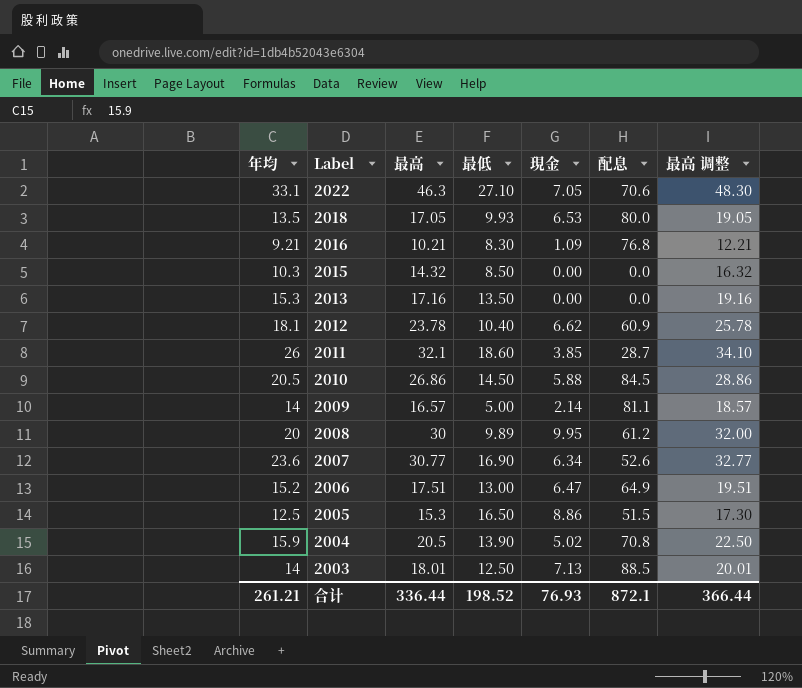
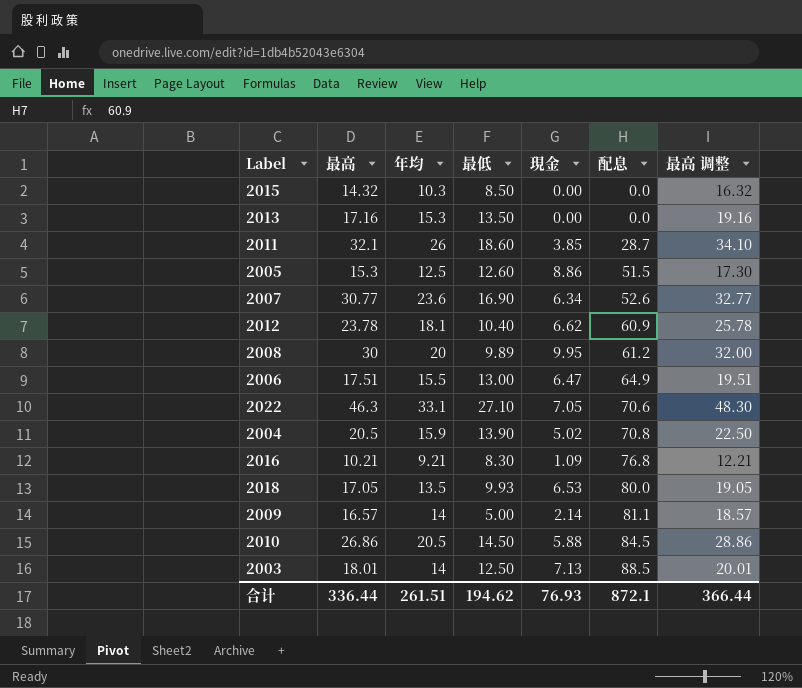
row order: Label descending -> 配息 ascending
column 年均 | position: 1 -> 3
2005 | 最低: 16.50 -> 12.60
2006 | 年均: 15.2 -> 15.5
合计 | 年均: 261.21 -> 261.51
合计 | 最低: 198.52 -> 194.62

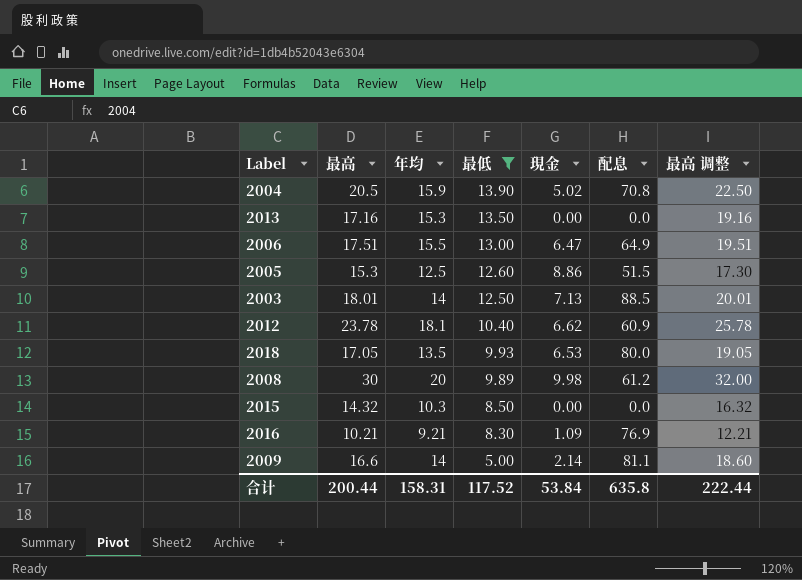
filter: none -> 最低 <= 13.90
row order: 配息 ascending -> 最低 descending
2008 | 現金: 9.95 -> 9.98
2016 | 配息: 76.8 -> 76.9
2009 | 最高: 16.57 -> 16.6
2009 | 最高 调整: 18.57 -> 18.60
合计 | 最高: 336.44 -> 200.44
合计 | 年均: 261.51 -> 158.31
合计 | 最低: 194.62 -> 117.52
合计 | 現金: 76.93 -> 53.84
合计 | 配息: 872.1 -> 635.8
合计 | 最高 调整: 366.44 -> 222.44

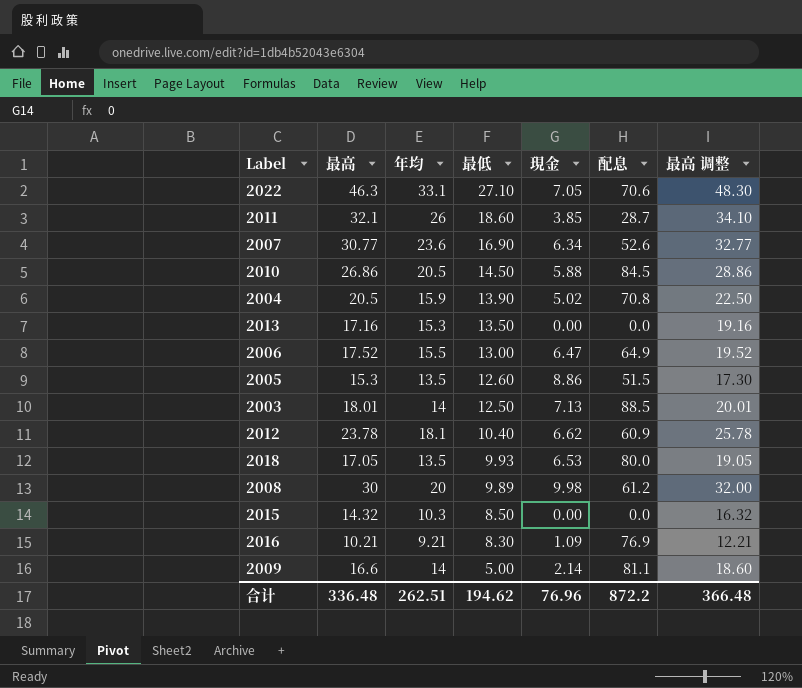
filter: 最低 <= 13.90 -> none
2006 | 最高: 17.51 -> 17.52
2006 | 最高 调整: 19.51 -> 19.52
2005 | 年均: 12.5 -> 13.5
合计 | 最高: 200.44 -> 336.48
合计 | 年均: 158.31 -> 262.51
合计 | 最低: 117.52 -> 194.62
合计 | 現金: 53.84 -> 76.96
合计 | 配息: 635.8 -> 872.2
合计 | 最高 调整: 222.44 -> 366.48

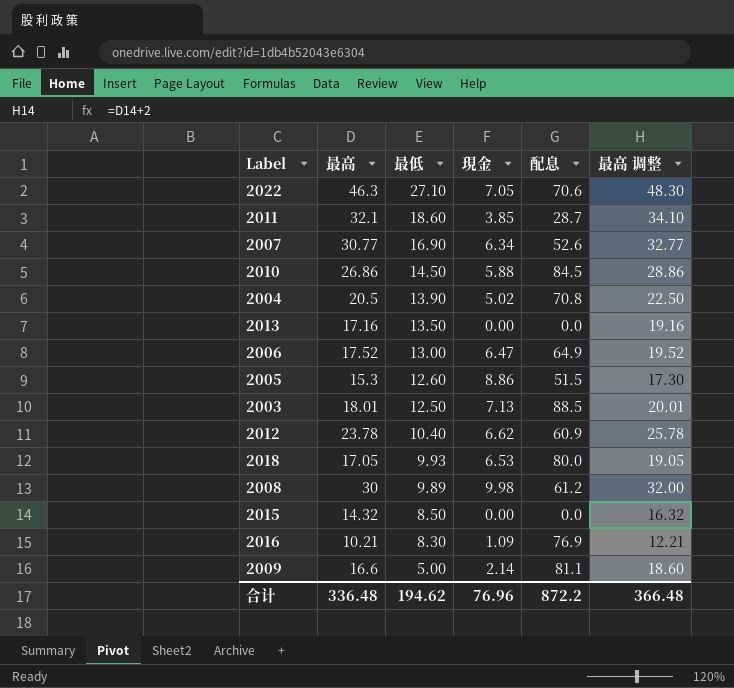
column 年均 | position: 3 -> none

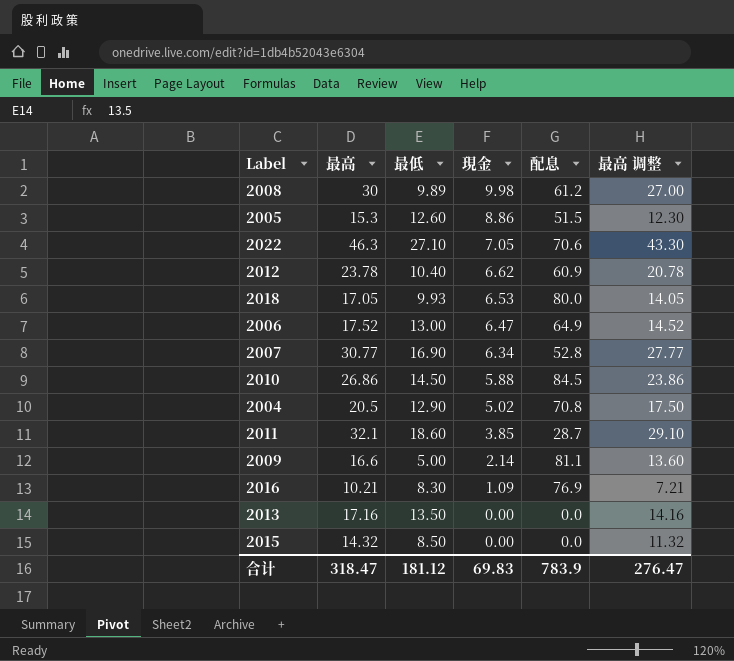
row order: 最低 descending -> 現金 descending
column 最高 调整 | formula: [最高] + 2 -> [最高] - 3
row 2003: 18.01 | 12.50 | 7.13 | 88.5 | 20.01 -> none
2007 | 配息: 52.6 -> 52.8
2004 | 最低: 13.90 -> 12.90
合计 | 最高: 336.48 -> 318.47
合计 | 最低: 194.62 -> 181.12
合计 | 現金: 76.96 -> 69.83
合计 | 配息: 872.2 -> 783.9
合计 | 最高 调整: 366.48 -> 276.47

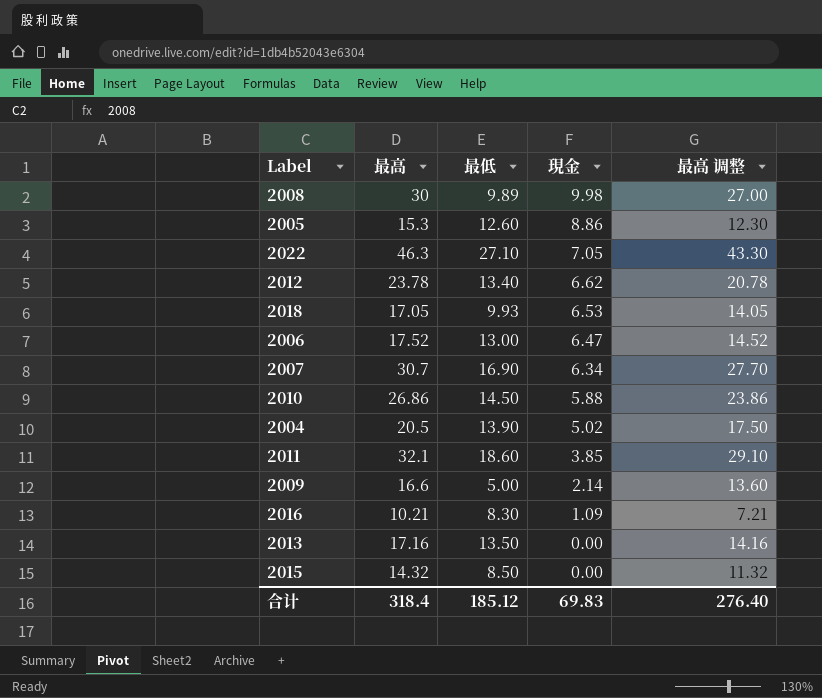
column 配息 | position: 5 -> none
2012 | 最低: 10.40 -> 13.40
2007 | 最高: 30.77 -> 30.7
2007 | 最高 调整: 27.77 -> 27.70
2004 | 最低: 12.90 -> 13.90
合计 | 最高: 318.47 -> 318.4
合计 | 最低: 181.12 -> 185.12
合计 | 最高 调整: 276.47 -> 276.40

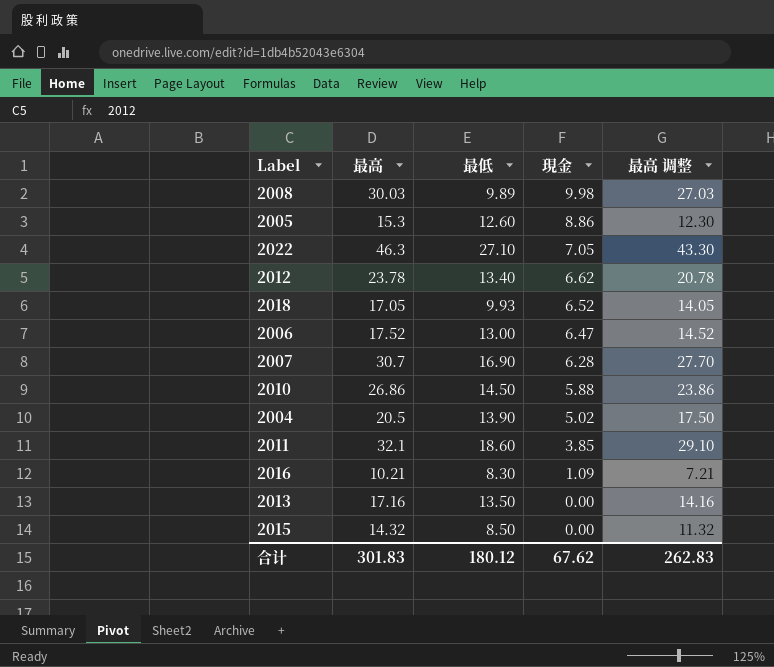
row 2009: 16.6 | 5.00 | 2.14 | 13.60 -> none
2008 | 最高: 30 -> 30.03
2008 | 最高 调整: 27.00 -> 27.03
2018 | 現金: 6.53 -> 6.52
2007 | 現金: 6.34 -> 6.28
合计 | 最高: 318.4 -> 301.83
合计 | 最低: 185.12 -> 180.12
合计 | 現金: 69.83 -> 67.62
合计 | 最高 调整: 276.40 -> 262.83

